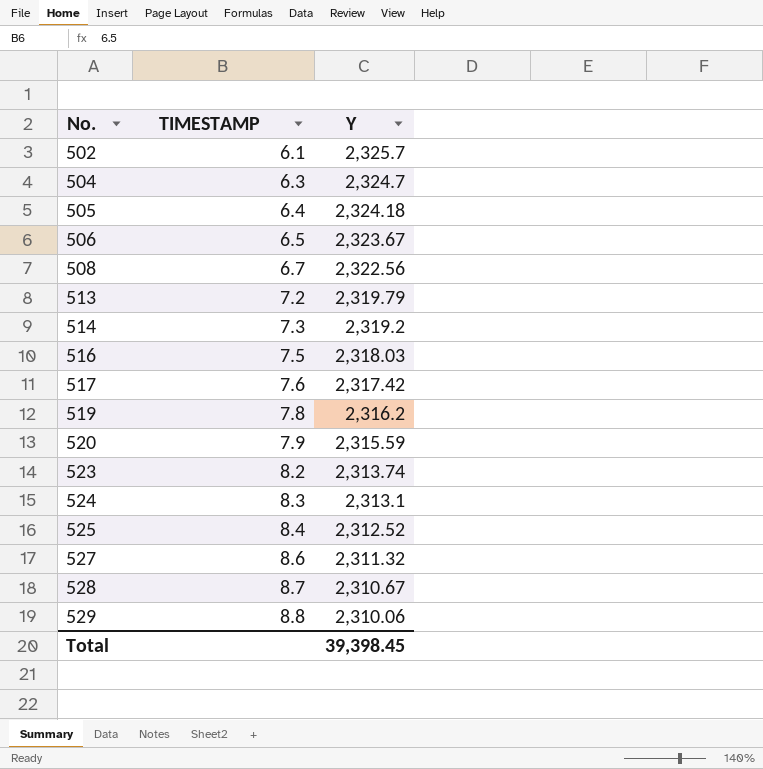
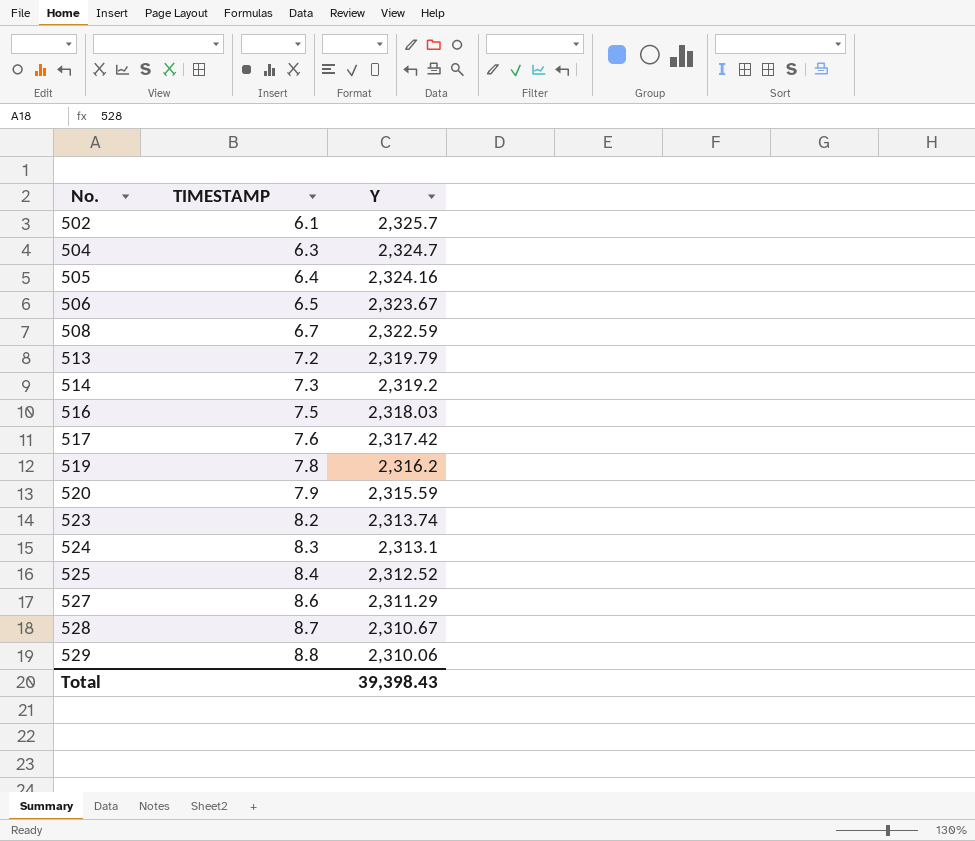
505 | Y: 2,324.18 -> 2,324.16
508 | Y: 2,322.56 -> 2,322.59
527 | Y: 2,311.32 -> 2,311.29
Total | Y: 39,398.45 -> 39,398.43

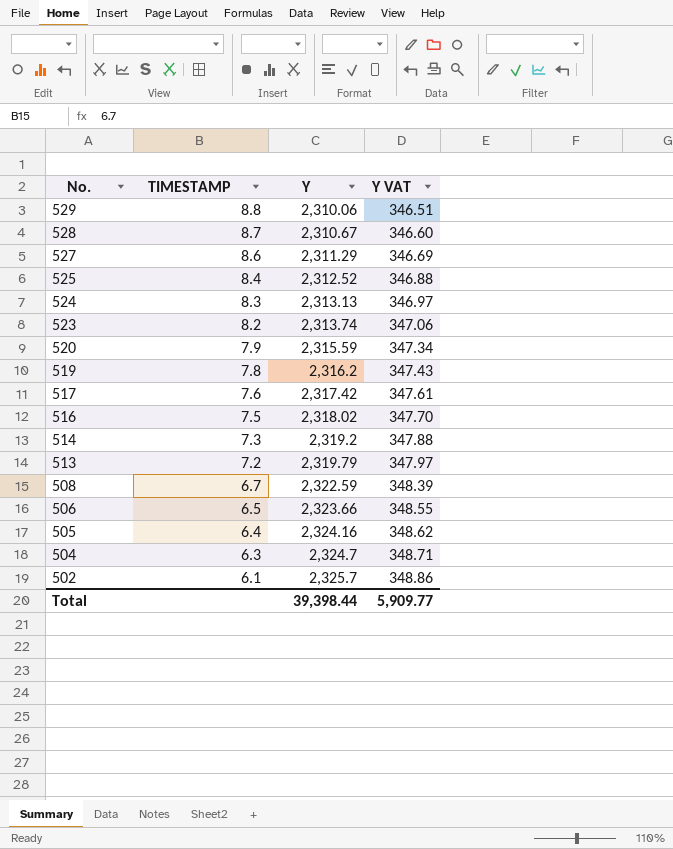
row order: No. ascending -> No. descending
column Y VAT | formula: none -> [Y] * 0.15
524 | Y: 2,313.1 -> 2,313.13
516 | Y: 2,318.03 -> 2,318.02
506 | Y: 2,323.67 -> 2,323.66
Total | Y: 39,398.43 -> 39,398.44

